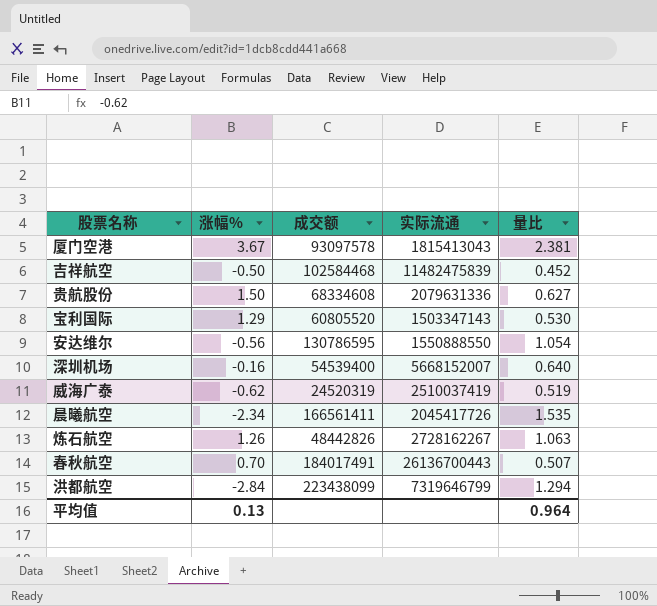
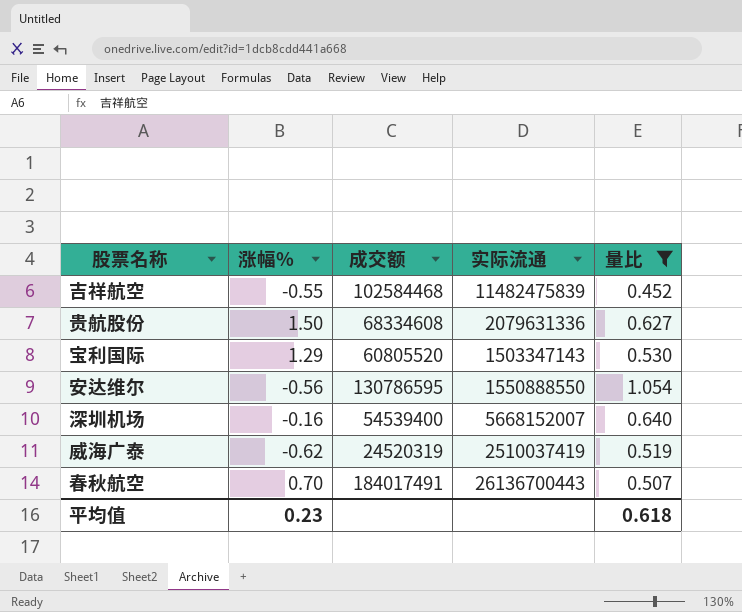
filter: none -> 量比 <= 1.054
吉祥航空 | 涨幅%: -0.50 -> -0.55
平均值 | 涨幅%: 0.13 -> 0.23
平均值 | 量比: 0.964 -> 0.618

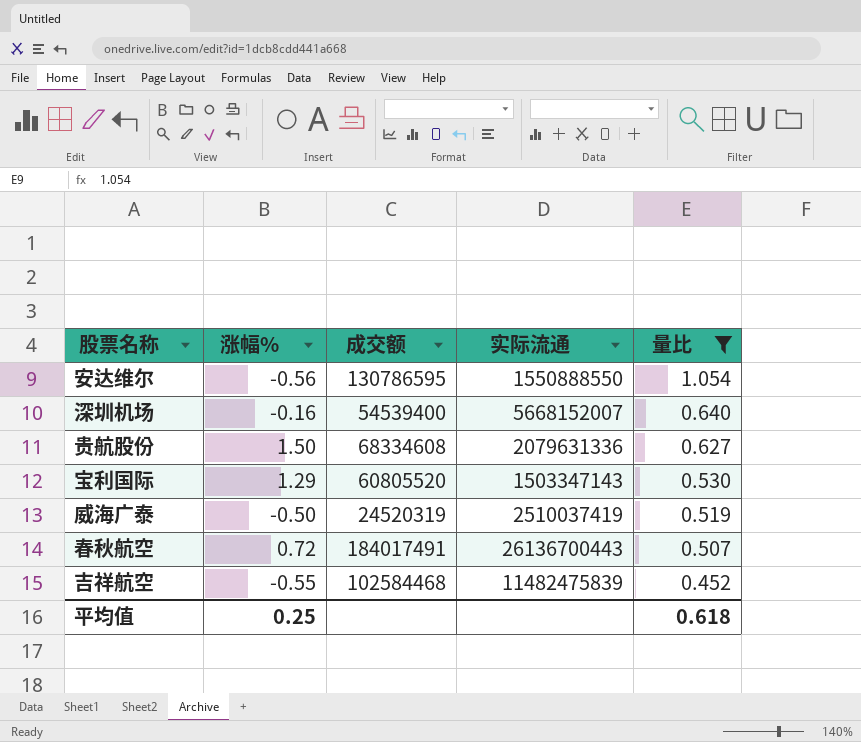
row order: none -> 量比 descending
威海广泰 | 涨幅%: -0.62 -> -0.50
春秋航空 | 涨幅%: 0.70 -> 0.72
平均值 | 涨幅%: 0.23 -> 0.25

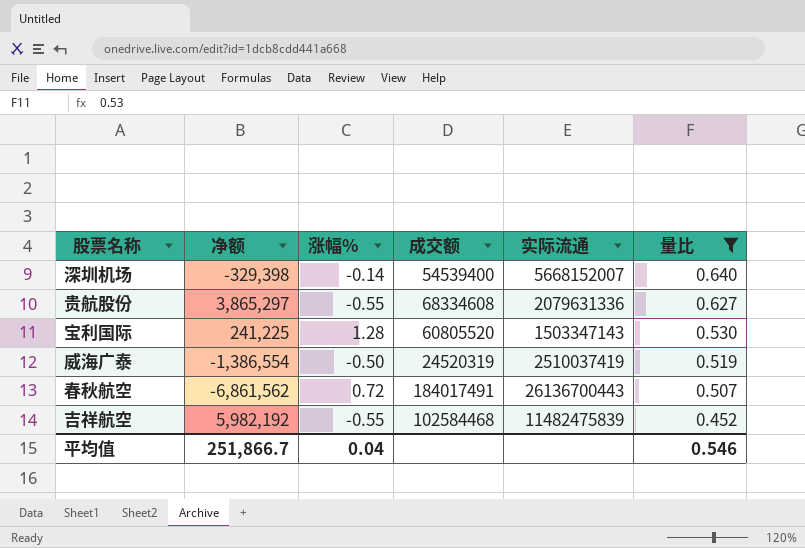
column 净额 | position: none -> 2
row 安达维尔: -0.56 | 130786595 | 1550888550 | 1.054 -> none
深圳机场 | 涨幅%: -0.16 -> -0.14
贵航股份 | 涨幅%: 1.50 -> -0.55
宝利国际 | 涨幅%: 1.29 -> 1.28
平均值 | 涨幅%: 0.25 -> 0.04
平均值 | 量比: 0.618 -> 0.546

